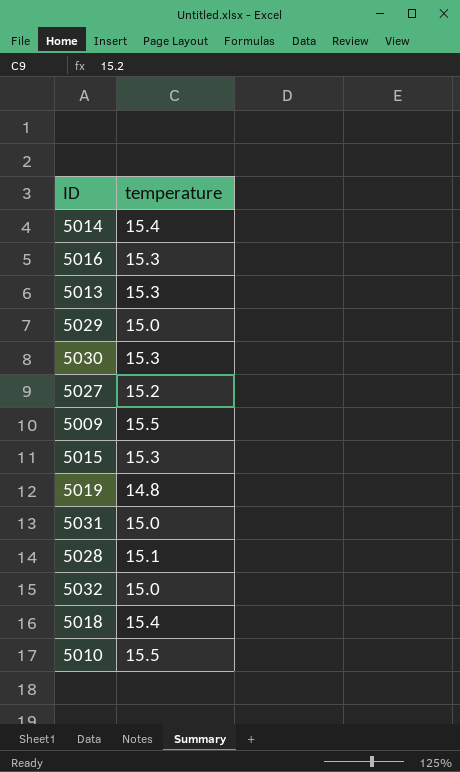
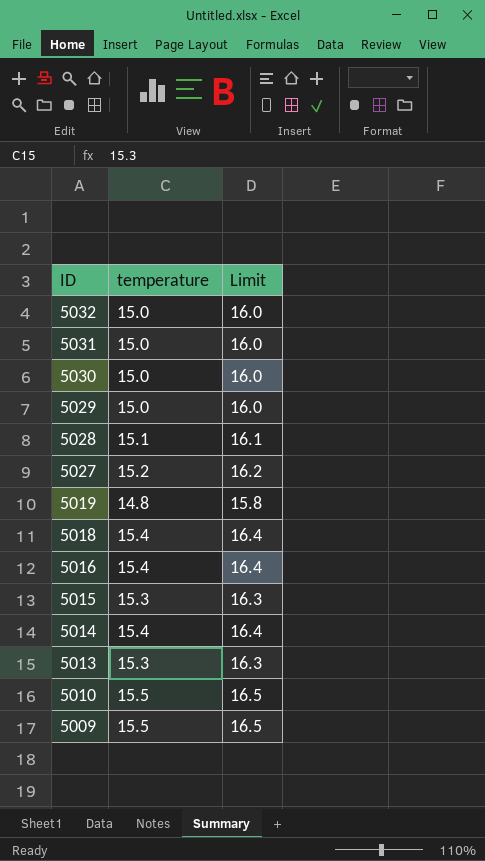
row order: none -> ID descending
column Limit | formula: none -> [temperature] + 1
5030 | temperature: 15.3 -> 15.0
5016 | temperature: 15.3 -> 15.4

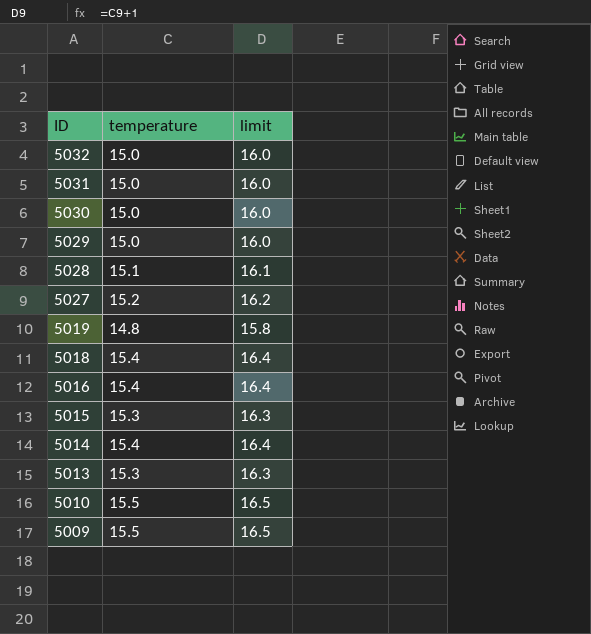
column name: Limit -> limit

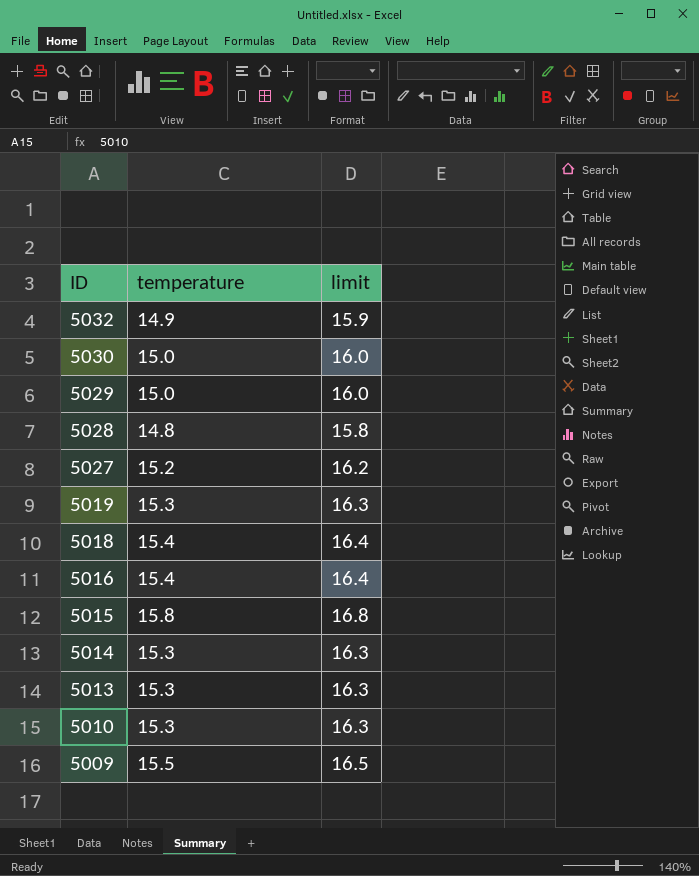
row 5031: 15.0 | 16.0 -> none
5032 | temperature: 15.0 -> 14.9
5032 | limit: 16.0 -> 15.9
5028 | temperature: 15.1 -> 14.8
5028 | limit: 16.1 -> 15.8
5019 | temperature: 14.8 -> 15.3
5019 | limit: 15.8 -> 16.3
5015 | temperature: 15.3 -> 15.8
5015 | limit: 16.3 -> 16.8
5014 | temperature: 15.4 -> 15.3
5014 | limit: 16.4 -> 16.3
5010 | temperature: 15.5 -> 15.3
5010 | limit: 16.5 -> 16.3

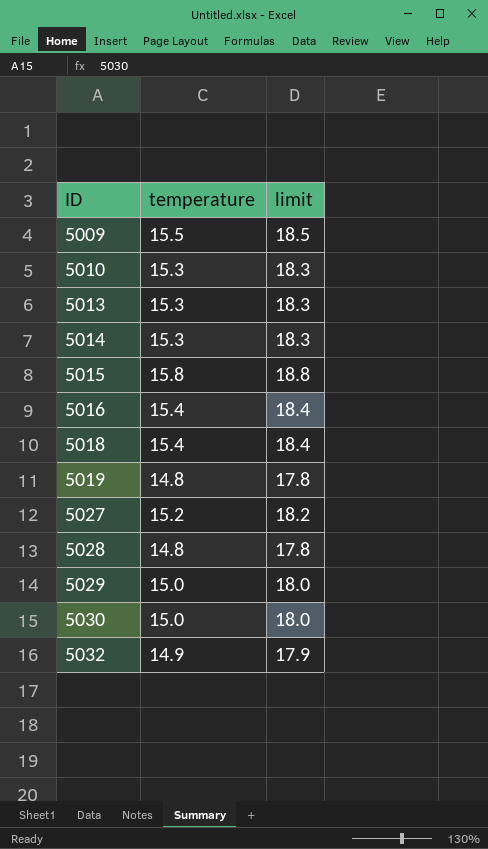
row order: ID descending -> ID ascending
column limit | formula: [temperature] + 1 -> [temperature] + 3
5019 | temperature: 15.3 -> 14.8

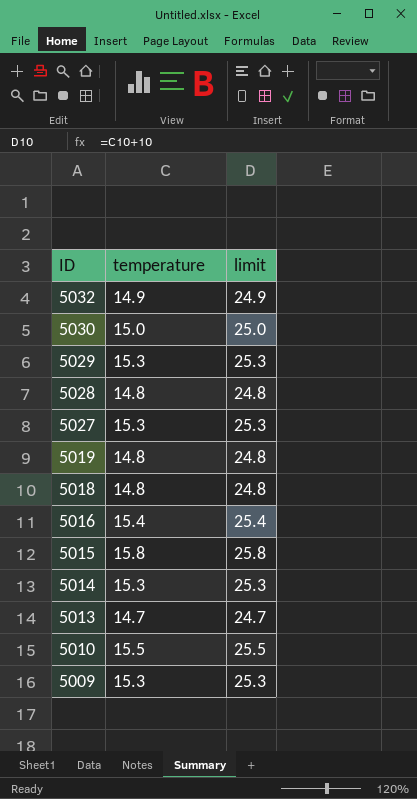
row order: ID ascending -> ID descending
column limit | formula: [temperature] + 3 -> [temperature] + 10
5029 | temperature: 15.0 -> 15.3
5027 | temperature: 15.2 -> 15.3
5018 | temperature: 15.4 -> 14.8
5013 | temperature: 15.3 -> 14.7
5010 | temperature: 15.3 -> 15.5
5009 | temperature: 15.5 -> 15.3

